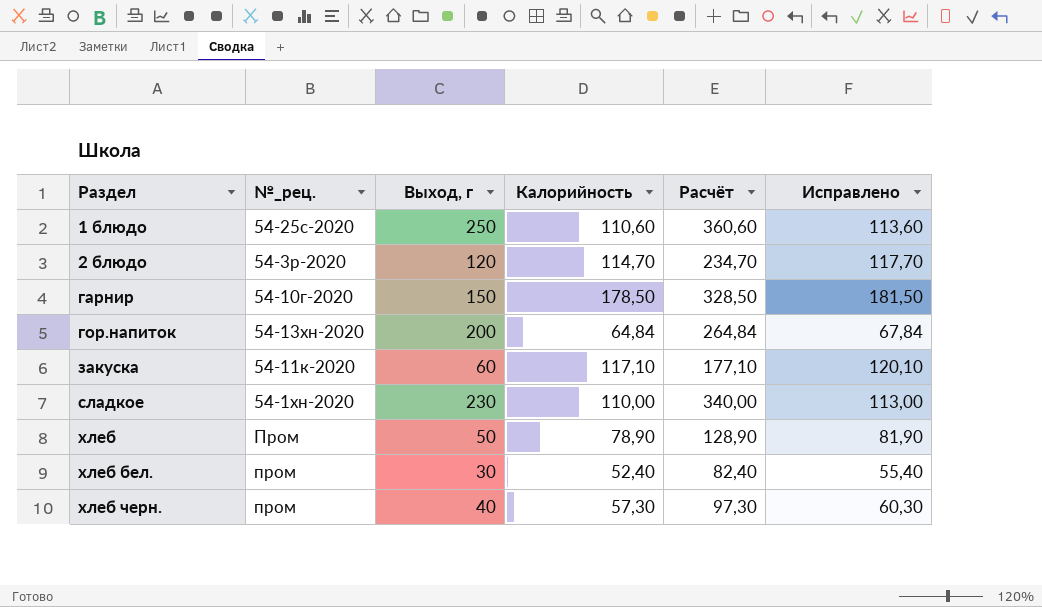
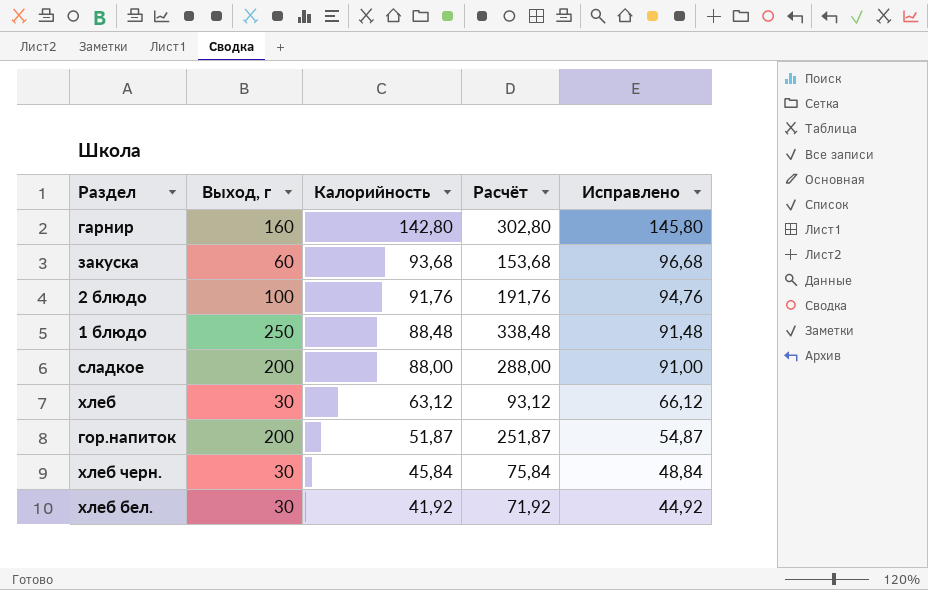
row order: Раздел ascending -> Калорийность descending
column №_рец. | position: 2 -> none
гарнир | Выход, г: 150 -> 160
гарнир | Калорийность: 178,50 -> 142,80
гарнир | Расчёт: 328,50 -> 302,80
гарнир | Исправлено: 181,50 -> 145,80
закуска | Калорийность: 117,10 -> 93,68
закуска | Расчёт: 177,10 -> 153,68
закуска | Исправлено: 120,10 -> 96,68
2 блюдо | Выход, г: 120 -> 100
2 блюдо | Калорийность: 114,70 -> 91,76
2 блюдо | Расчёт: 234,70 -> 191,76
2 блюдо | Исправлено: 117,70 -> 94,76
1 блюдо | Калорийность: 110,60 -> 88,48
1 блюдо | Расчёт: 360,60 -> 338,48
1 блюдо | Исправлено: 113,60 -> 91,48
сладкое | Выход, г: 230 -> 200
сладкое | Калорийность: 110,00 -> 88,00
сладкое | Расчёт: 340,00 -> 288,00
сладкое | Исправлено: 113,00 -> 91,00
хлеб | Выход, г: 50 -> 30
хлеб | Калорийность: 78,90 -> 63,12
хлеб | Расчёт: 128,90 -> 93,12
хлеб | Исправлено: 81,90 -> 66,12
гор.напиток | Калорийность: 64,84 -> 51,87
гор.напиток | Расчёт: 264,84 -> 251,87
гор.напиток | Исправлено: 67,84 -> 54,87
хлеб черн. | Выход, г: 40 -> 30
хлеб черн. | Калорийность: 57,30 -> 45,84
хлеб черн. | Расчёт: 97,30 -> 75,84
хлеб черн. | Исправлено: 60,30 -> 48,84
хлеб бел. | Калорийность: 52,40 -> 41,92
хлеб бел. | Расчёт: 82,40 -> 71,92
хлеб бел. | Исправлено: 55,40 -> 44,92

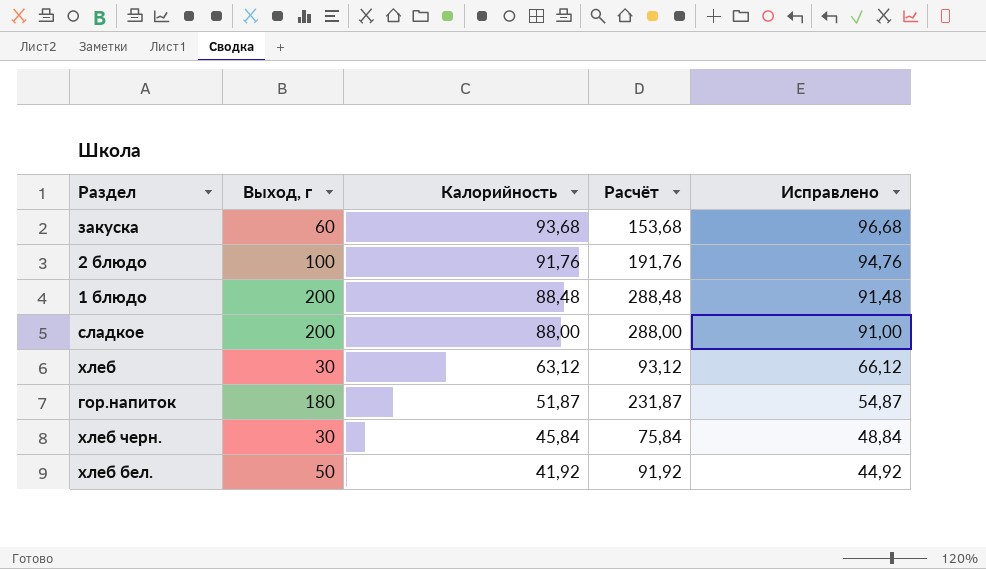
row гарнир: 160 | 142,80 | 302,80 | 145,80 -> none
1 блюдо | Выход, г: 250 -> 200
1 блюдо | Расчёт: 338,48 -> 288,48
гор.напиток | Выход, г: 200 -> 180
гор.напиток | Расчёт: 251,87 -> 231,87
хлеб бел. | Выход, г: 30 -> 50
хлеб бел. | Расчёт: 71,92 -> 91,92

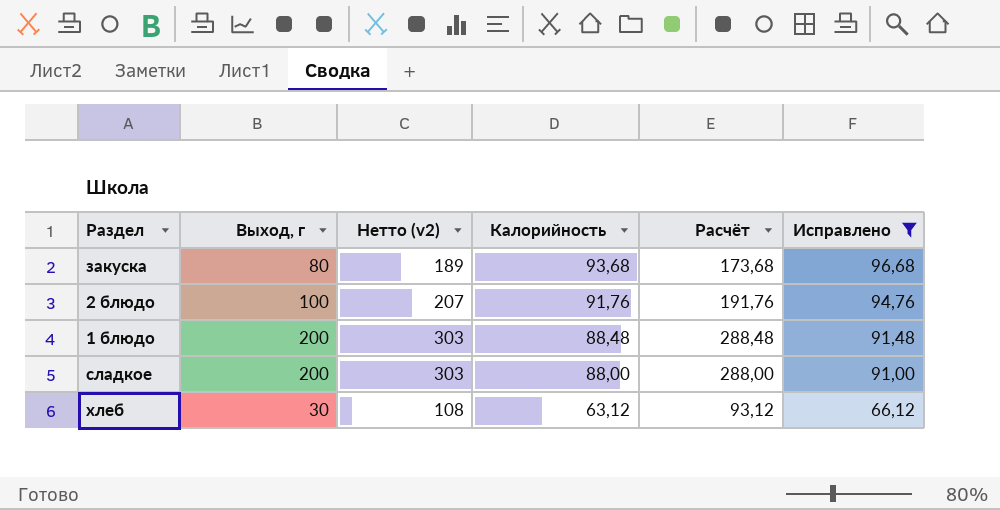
filter: none -> Исправлено >= 66,12
column Нетто (v2) | formula: none -> [Расчёт] + 15
закуска | Выход, г: 60 -> 80
закуска | Расчёт: 153,68 -> 173,68

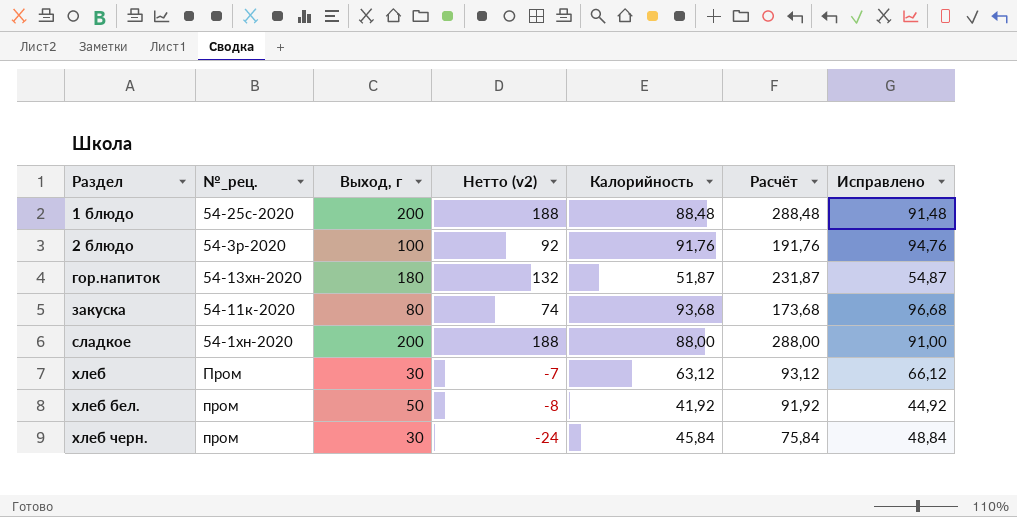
filter: Исправлено >= 66,12 -> none
row order: Калорийность descending -> Раздел ascending
column №_рец. | position: none -> 2
column Нетто (v2) | formula: [Расчёт] + 15 -> [Расчёт] - 100

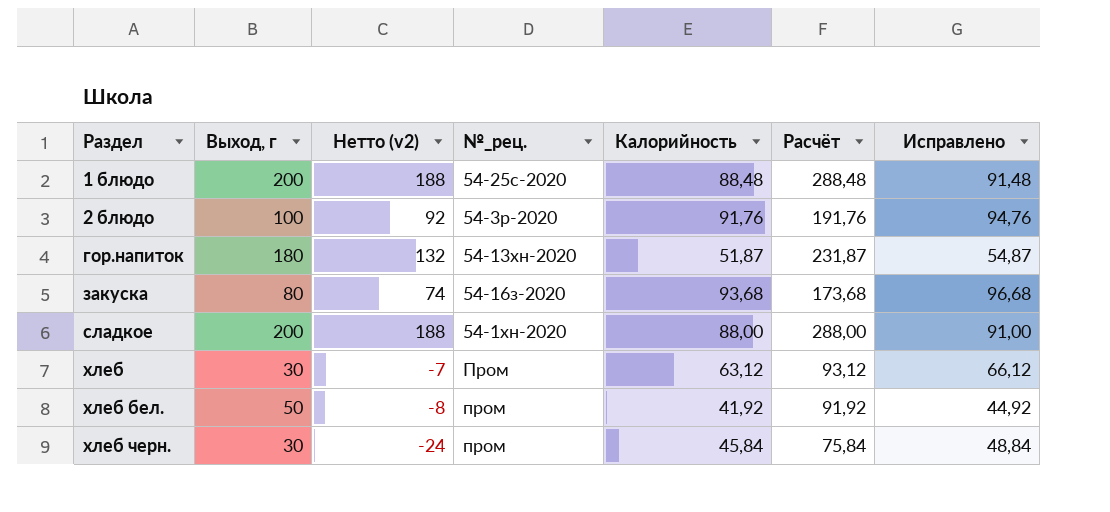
column №_рец. | position: 2 -> 4
закуска | №_рец.: 54-11к-2020 -> 54-16з-2020

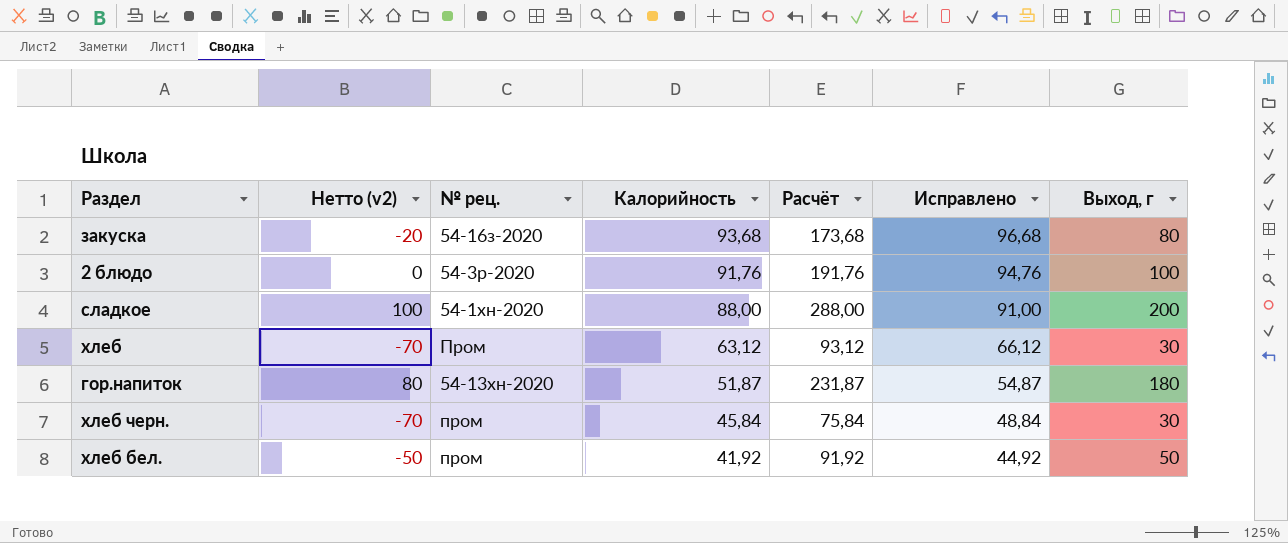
row order: Раздел ascending -> Калорийность descending
column Нетто (v2) | formula: [Расчёт] - 100 -> [Выход, г] - 100
column name: №_рец. -> № рец.
column Выход, г | position: 2 -> 7
row 1 блюдо: 200 | 188 | 54-25с-2020 | 88,48 | 288,48 | 91,48 -> none

